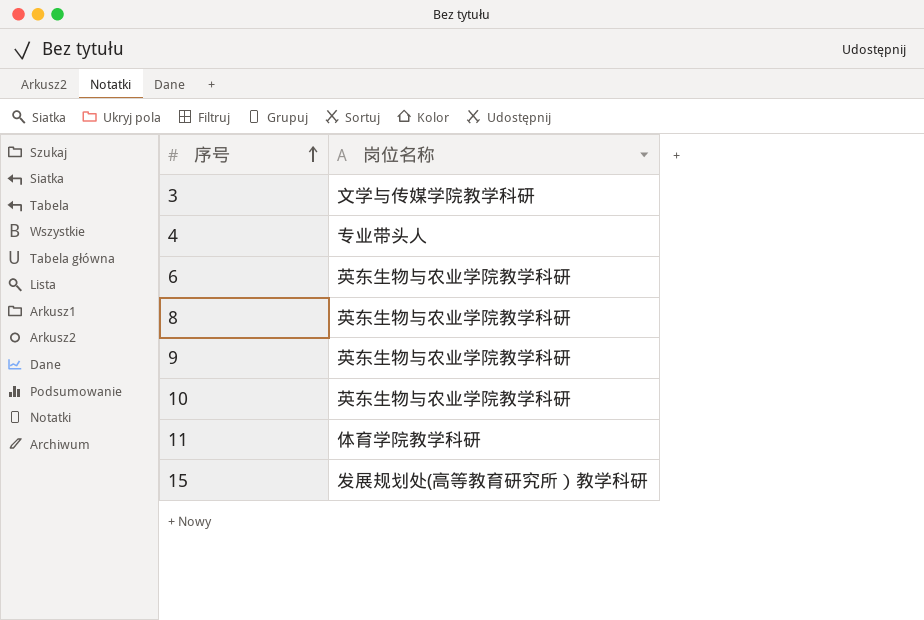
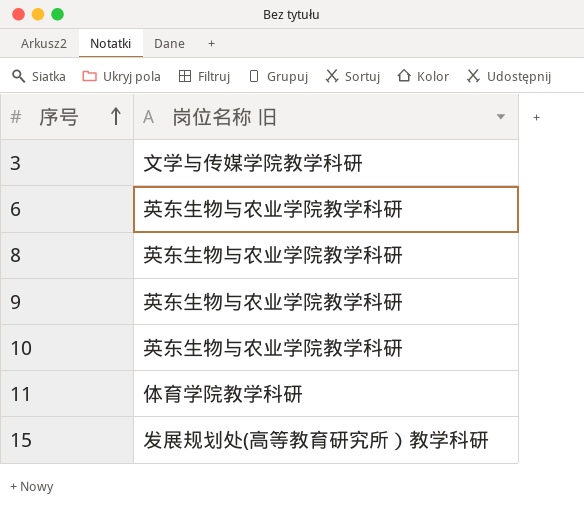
column name: 岗位名称 -> 岗位名称 旧
row 4: 专业带头人 -> none

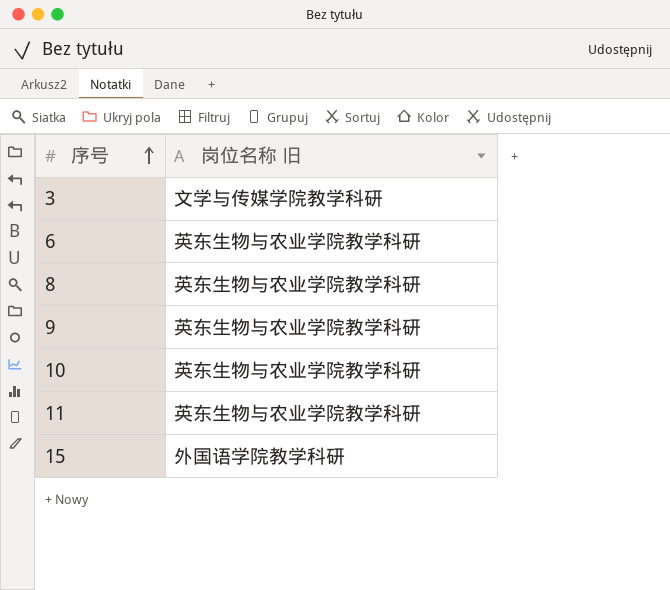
11 | 岗位名称 旧: 体育学院教学科研 -> 英东生物与农业学院教学科研
15 | 岗位名称 旧: 发展规划处(高等教育研究所）教学科研 -> 外国语学院教学科研

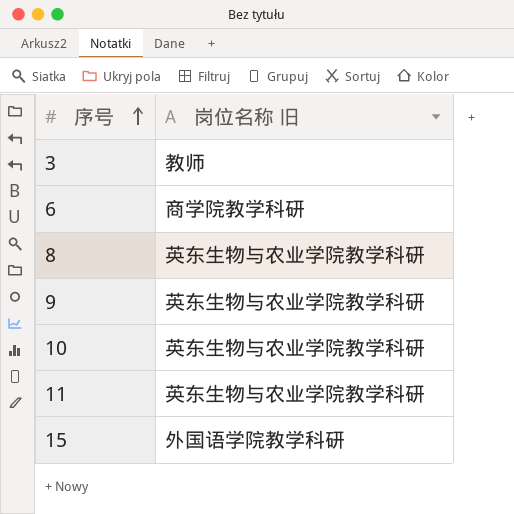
3 | 岗位名称 旧: 文学与传媒学院教学科研 -> 教师
6 | 岗位名称 旧: 英东生物与农业学院教学科研 -> 商学院教学科研

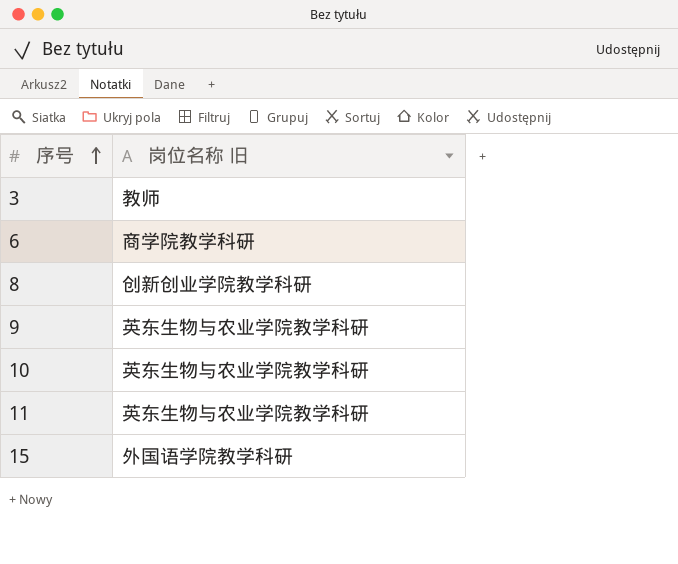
8 | 岗位名称 旧: 英东生物与农业学院教学科研 -> 创新创业学院教学科研

